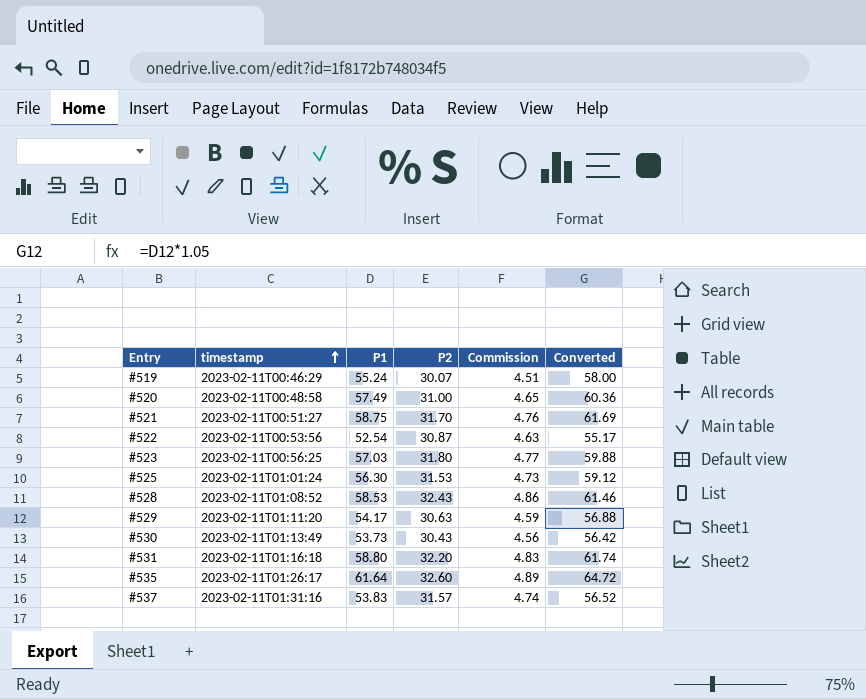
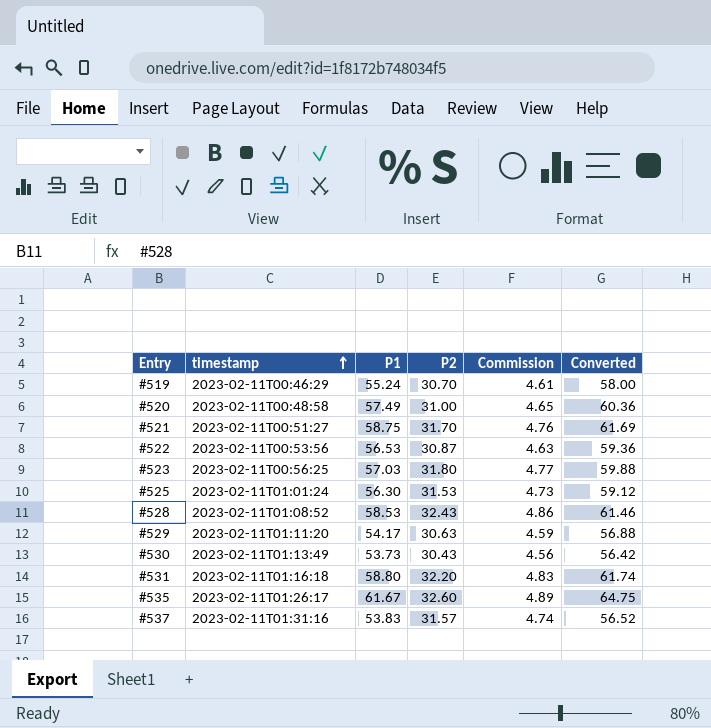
#519 | P2: 30.07 -> 30.70
#519 | Commission: 4.51 -> 4.61
#522 | P1: 52.54 -> 56.53
#522 | Converted: 55.17 -> 59.36
#535 | P1: 61.64 -> 61.67
#535 | Converted: 64.72 -> 64.75

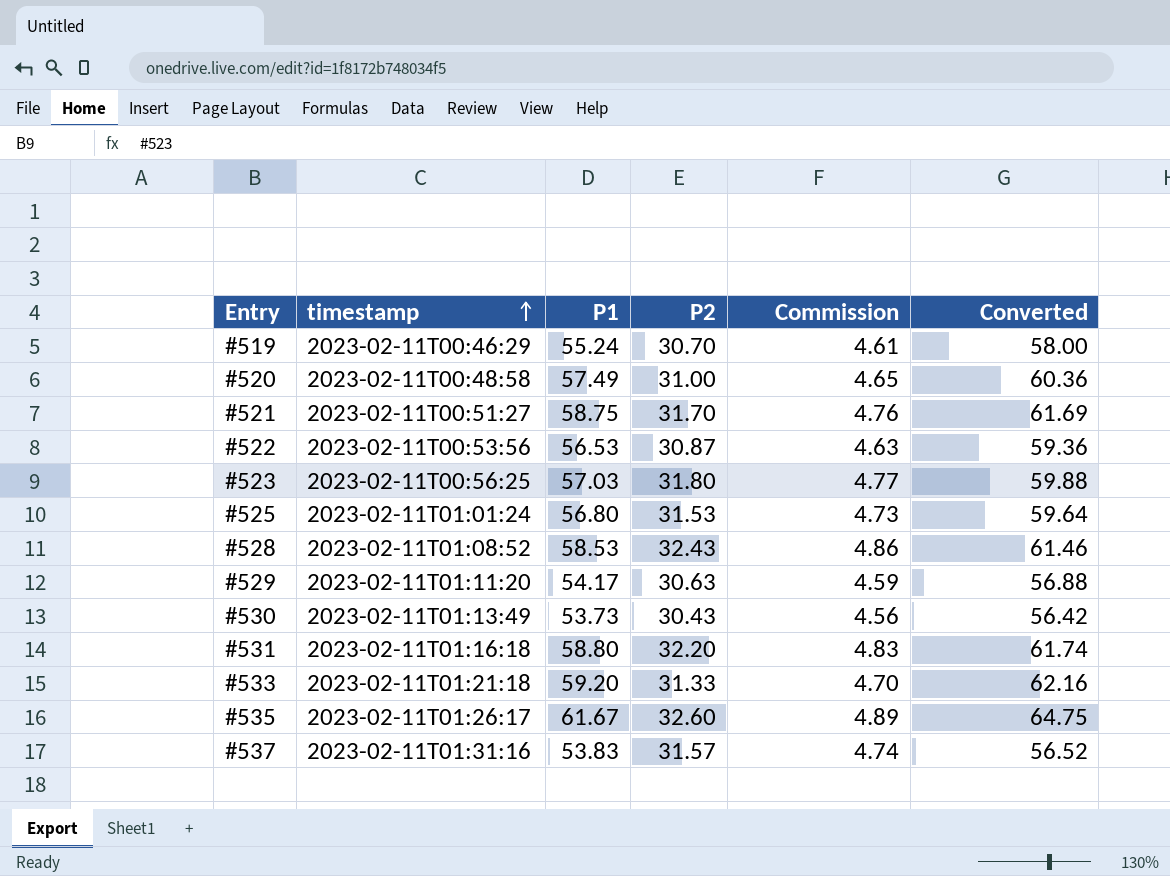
#525 | P1: 56.30 -> 56.80
#525 | Converted: 59.12 -> 59.64
row #533: none -> 2023-02-11T01:21:18 | 59.20 | 31.33 | 4.70 | 62.16

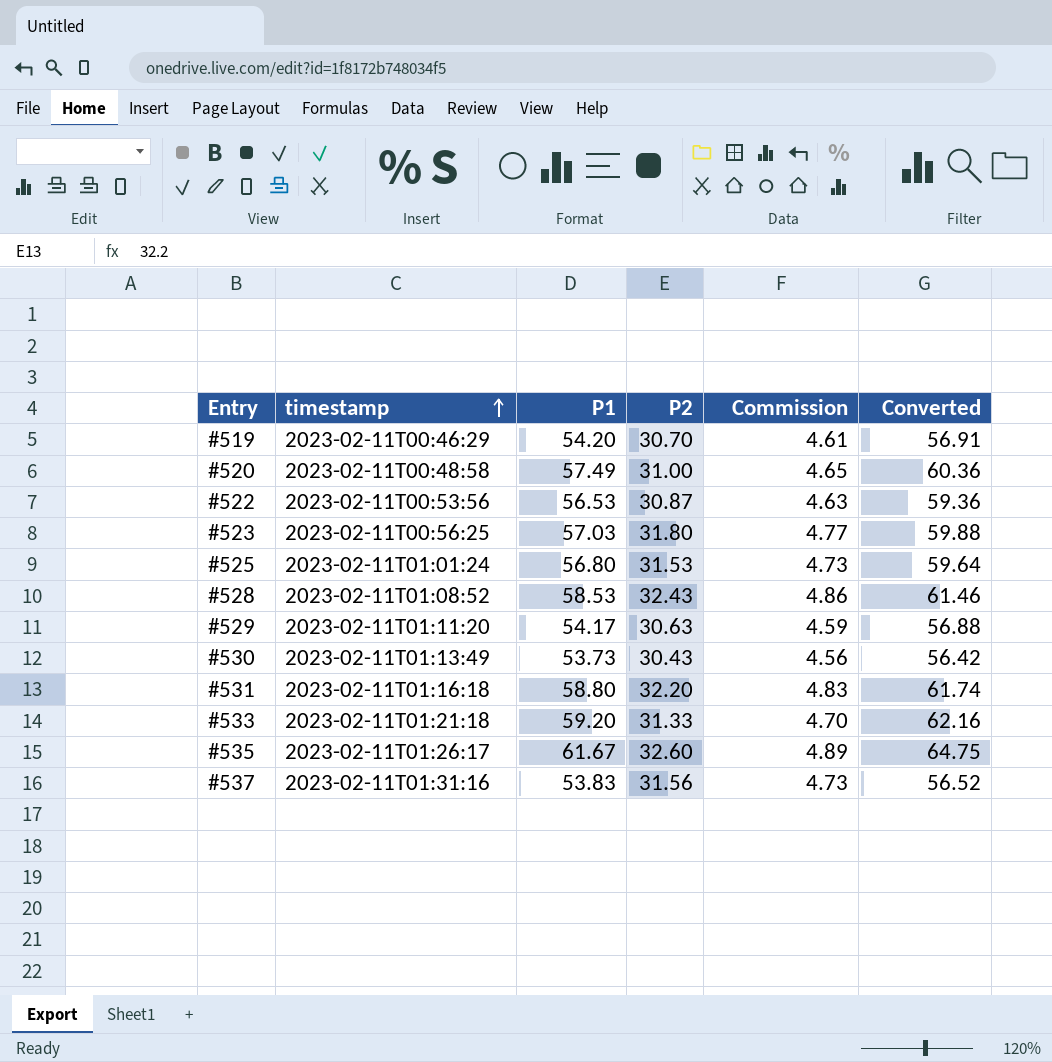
row #521: 2023-02-11T00:51:27 | 58.75 | 31.70 | 4.76 | 61.69 -> none
#519 | P1: 55.24 -> 54.20
#519 | Converted: 58.00 -> 56.91
#537 | P2: 31.57 -> 31.56
#537 | Commission: 4.74 -> 4.73

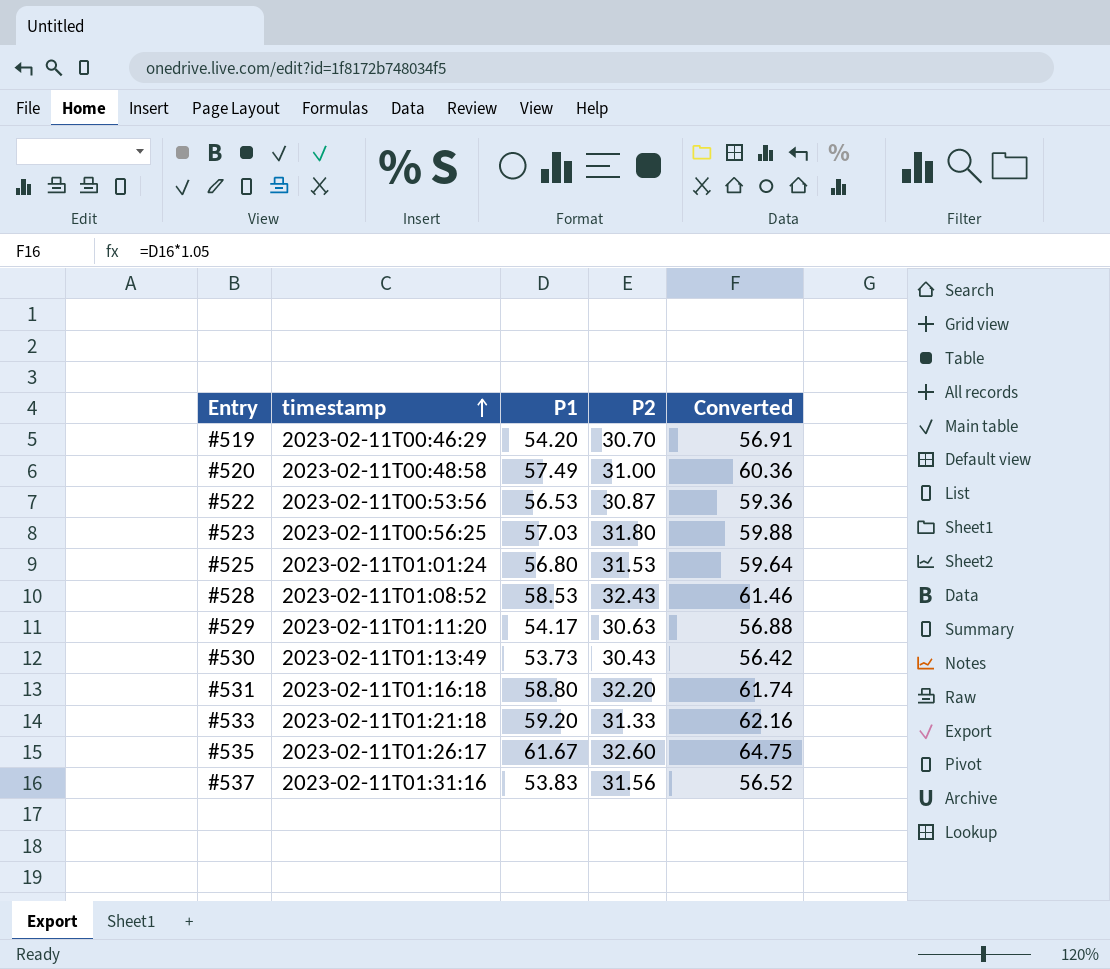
column Commission | formula: [P2] * 0.15 -> none

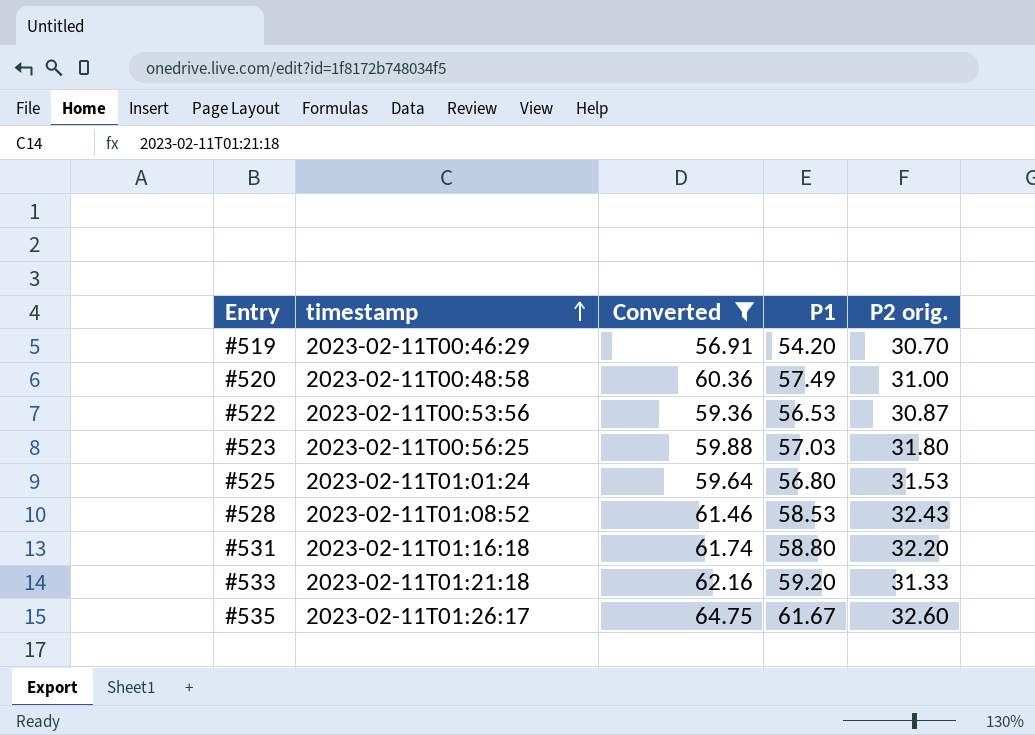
filter: none -> Converted >= 56.91
column Converted | position: 5 -> 3
column name: P2 -> P2 orig.

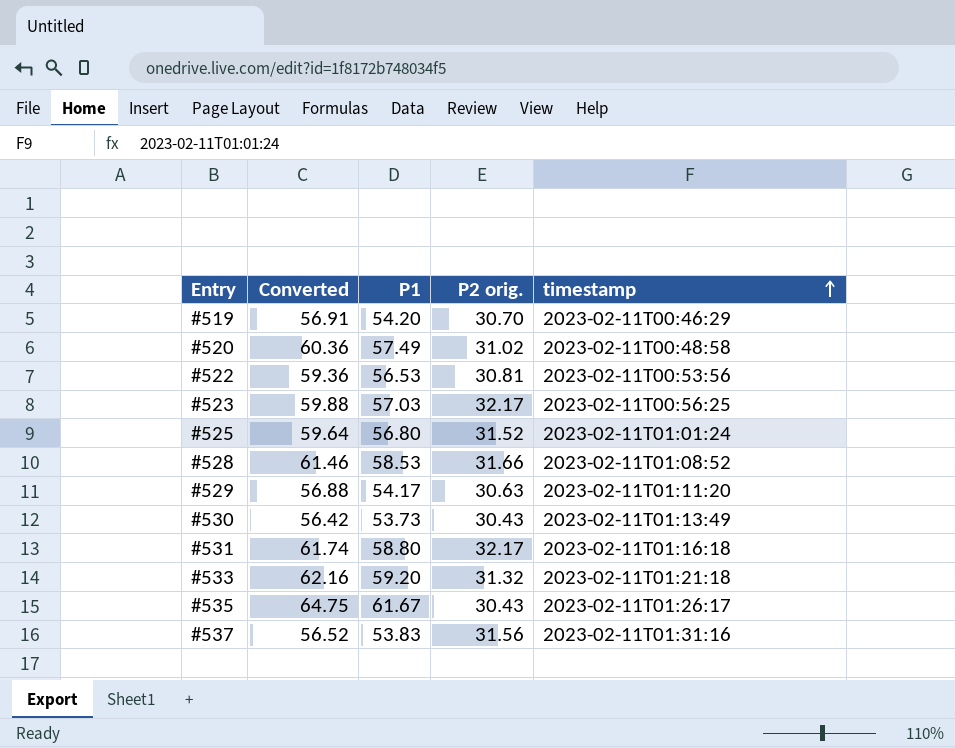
filter: Converted >= 56.91 -> none
column timestamp | position: 2 -> 5
#520 | P2 orig.: 31.00 -> 31.02
#522 | P2 orig.: 30.87 -> 30.81
#523 | P2 orig.: 31.80 -> 32.17
#525 | P2 orig.: 31.53 -> 31.52
#528 | P2 orig.: 32.43 -> 31.66
#531 | P2 orig.: 32.20 -> 32.17
#533 | P2 orig.: 31.33 -> 31.32
#535 | P2 orig.: 32.60 -> 30.43

